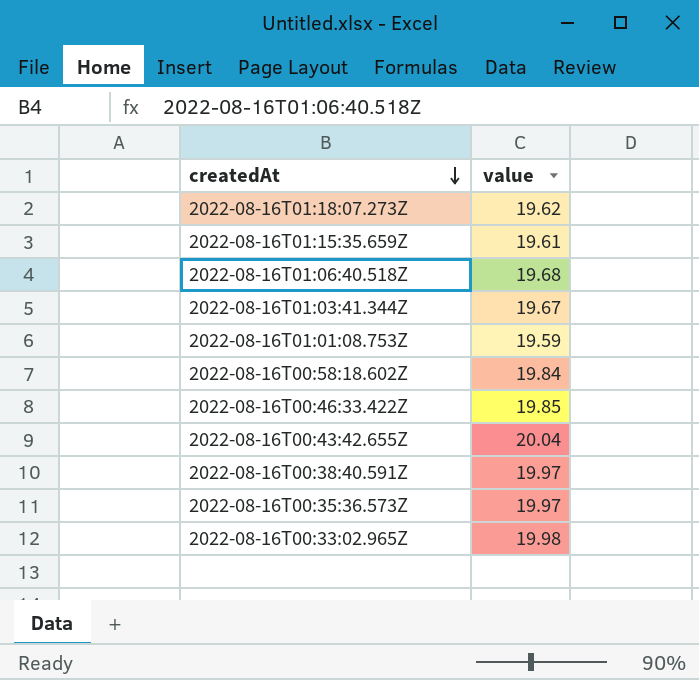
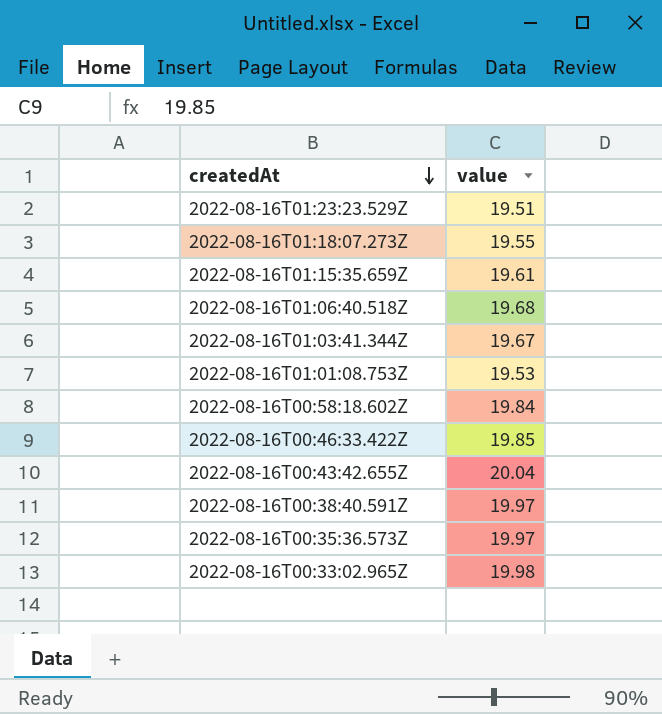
row 2022-08-16T01:23:23.529Z: none -> 19.51
2022-08-16T01:18:07.273Z | value: 19.62 -> 19.55
2022-08-16T01:01:08.753Z | value: 19.59 -> 19.53

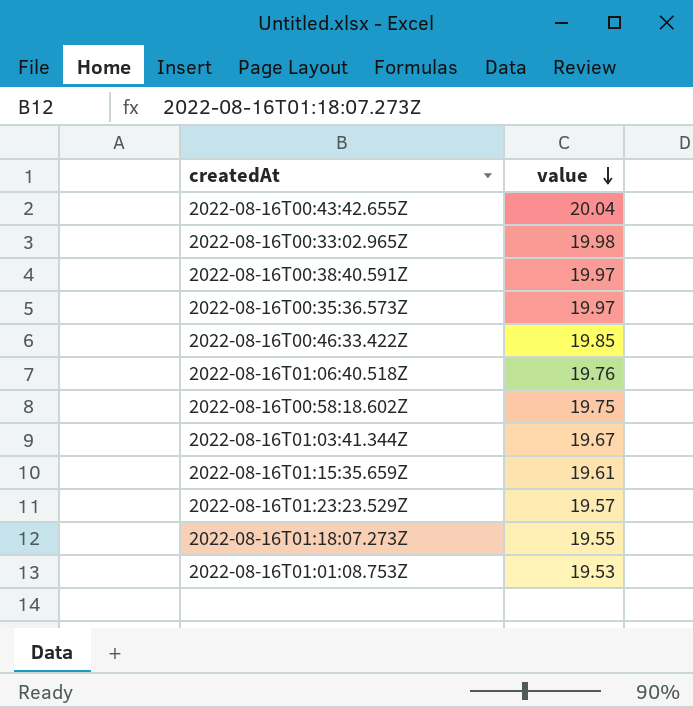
row order: createdAt descending -> value descending
2022-08-16T01:06:40.518Z | value: 19.68 -> 19.76
2022-08-16T00:58:18.602Z | value: 19.84 -> 19.75
2022-08-16T01:23:23.529Z | value: 19.51 -> 19.57

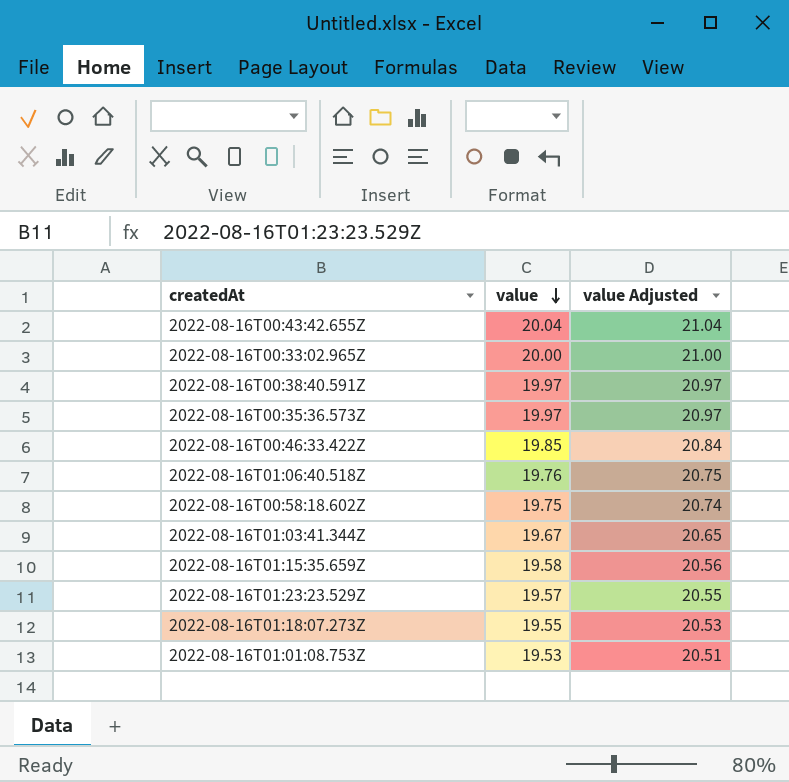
column value Adjusted | formula: none -> [value] * 1.05
2022-08-16T00:33:02.965Z | value: 19.98 -> 20.00
2022-08-16T01:15:35.659Z | value: 19.61 -> 19.58

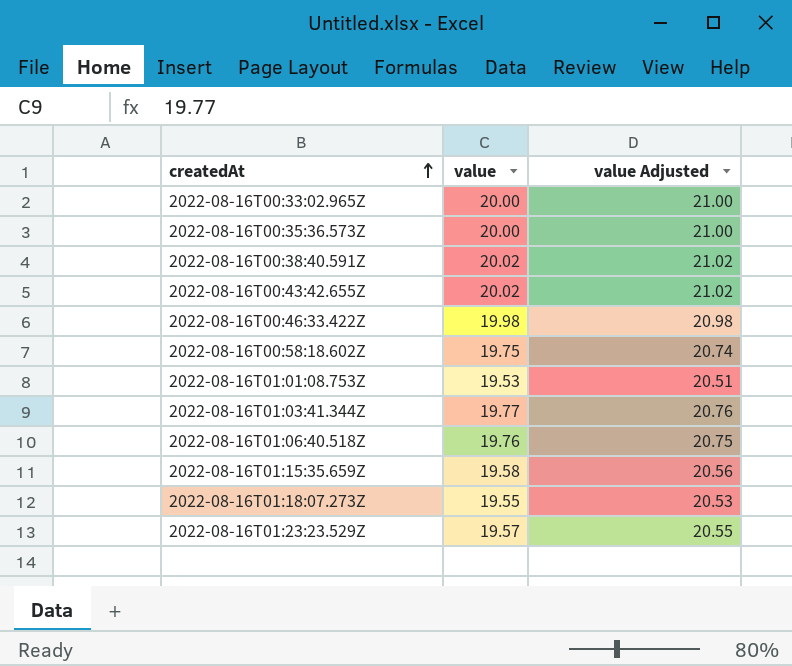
row order: value descending -> createdAt ascending
2022-08-16T00:35:36.573Z | value: 19.97 -> 20.00
2022-08-16T00:35:36.573Z | value Adjusted: 20.97 -> 21.00
2022-08-16T00:38:40.591Z | value: 19.97 -> 20.02
2022-08-16T00:38:40.591Z | value Adjusted: 20.97 -> 21.02
2022-08-16T00:43:42.655Z | value: 20.04 -> 20.02
2022-08-16T00:43:42.655Z | value Adjusted: 21.04 -> 21.02
2022-08-16T00:46:33.422Z | value: 19.85 -> 19.98
2022-08-16T00:46:33.422Z | value Adjusted: 20.84 -> 20.98
2022-08-16T01:03:41.344Z | value: 19.67 -> 19.77
2022-08-16T01:03:41.344Z | value Adjusted: 20.65 -> 20.76

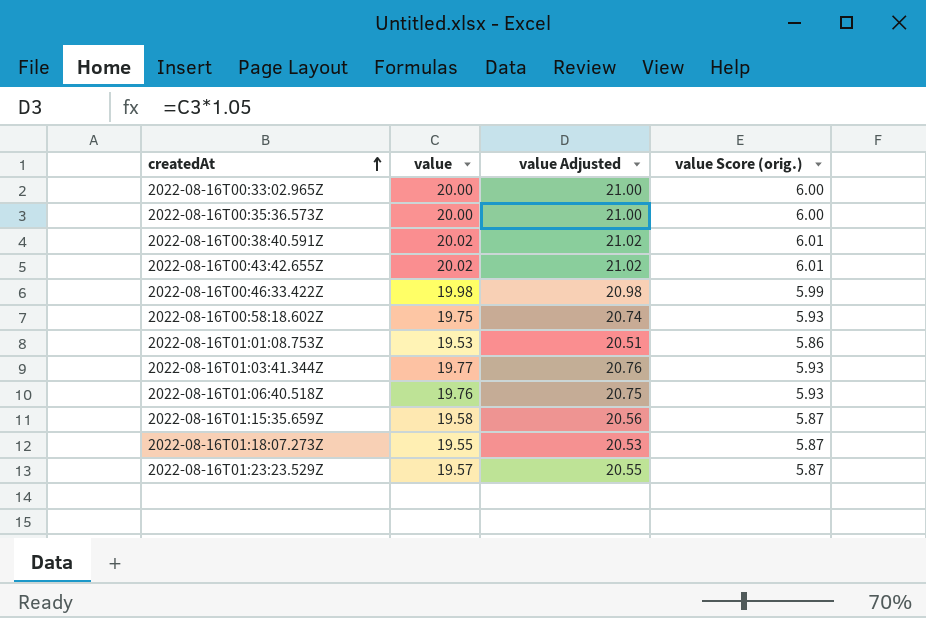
column value Score (orig.) | formula: none -> [value] * 0.3

